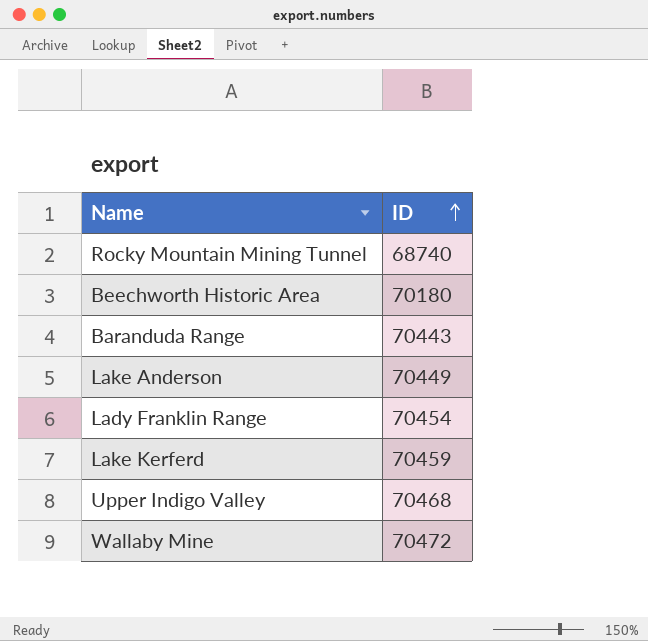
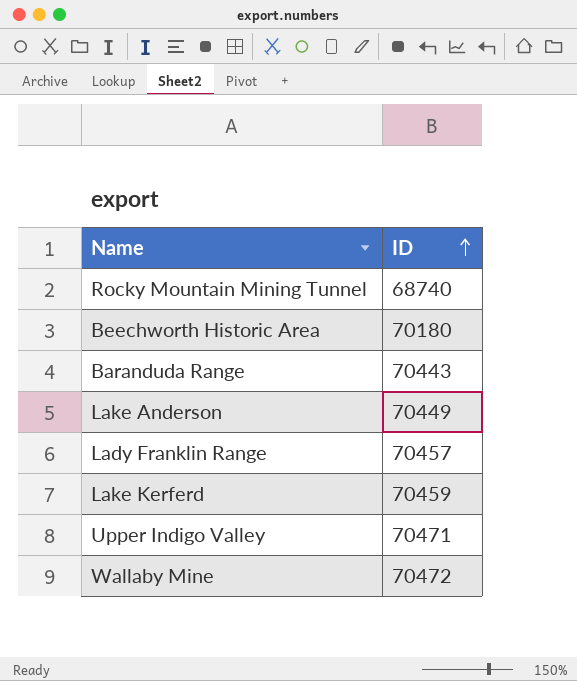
Lady Franklin Range | ID: 70454 -> 70457
Upper Indigo Valley | ID: 70468 -> 70471

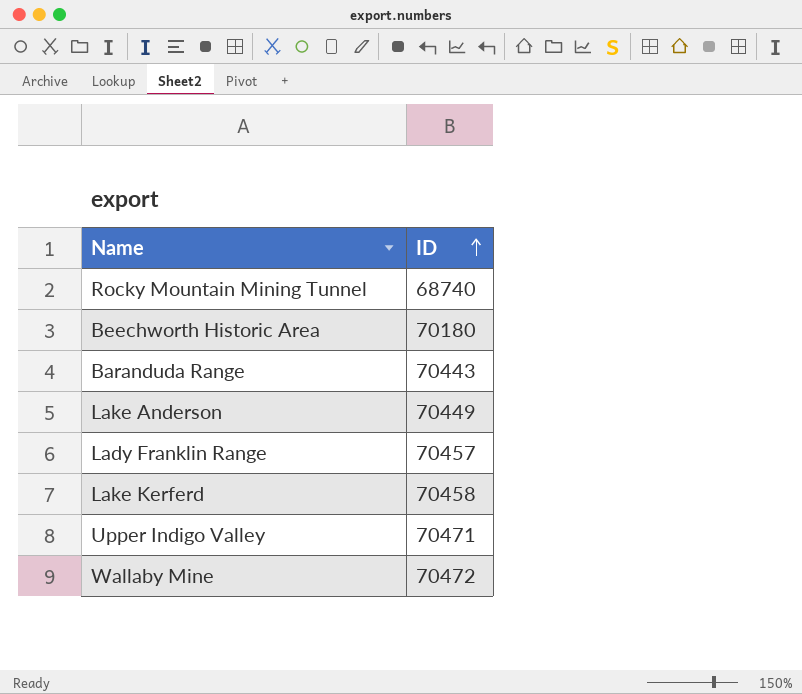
Lake Kerferd | ID: 70459 -> 70458

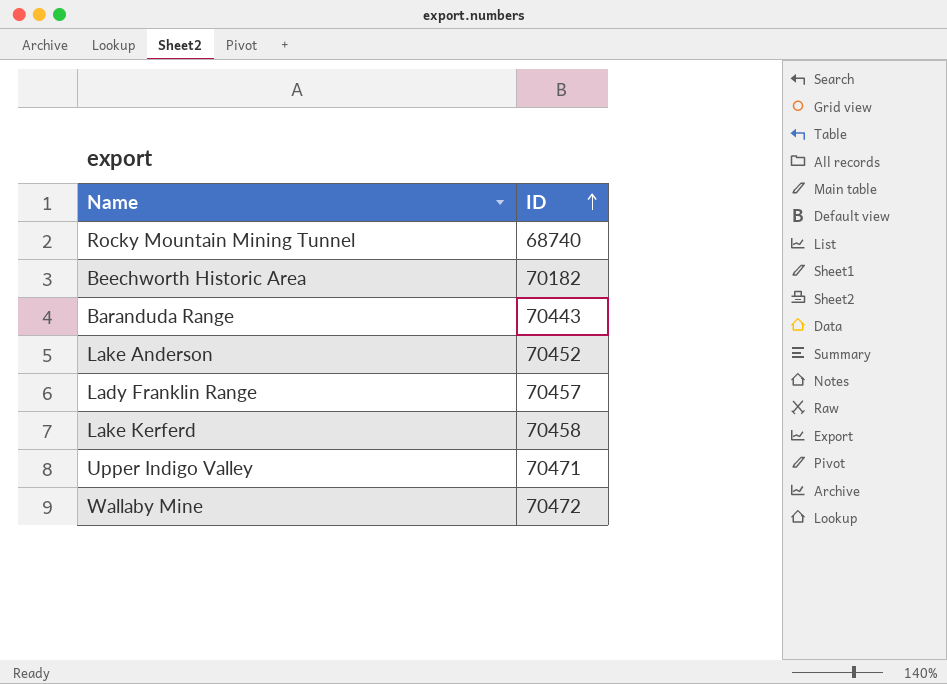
Beechworth Historic Area | ID: 70180 -> 70182
Lake Anderson | ID: 70449 -> 70452

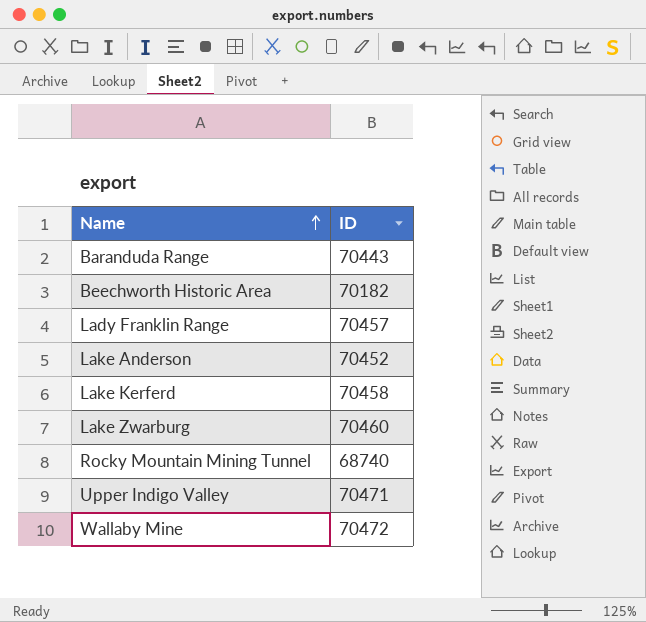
row order: ID ascending -> Name ascending
row Lake Zwarburg: none -> 70460

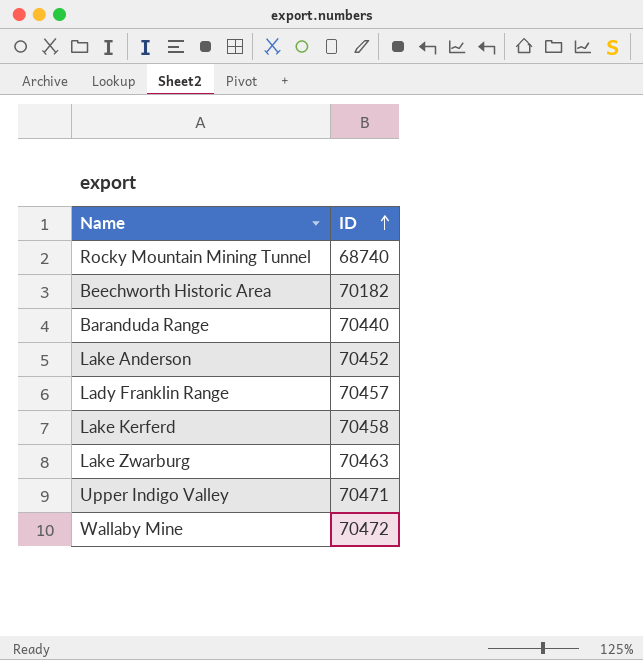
row order: Name ascending -> ID ascending
Baranduda Range | ID: 70443 -> 70440
Lake Zwarburg | ID: 70460 -> 70463

